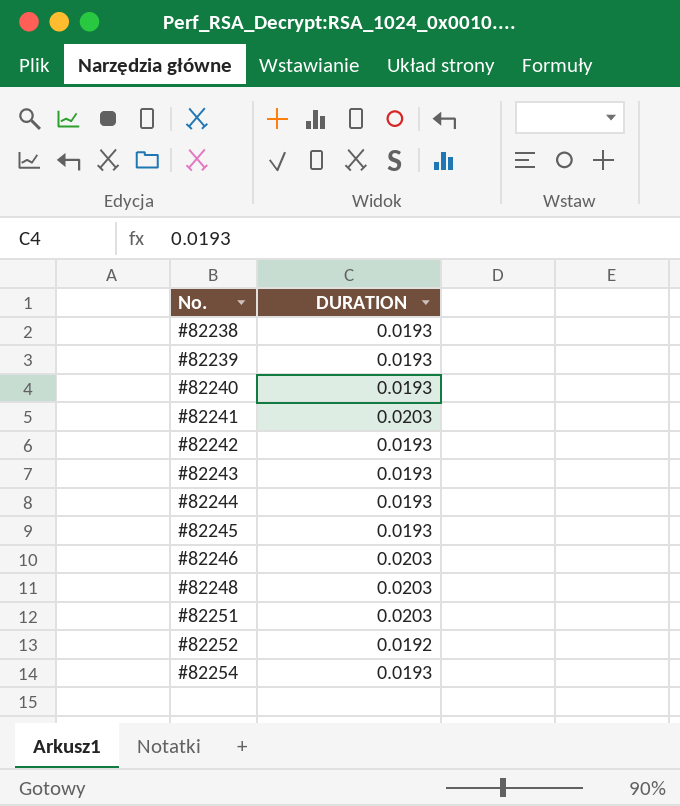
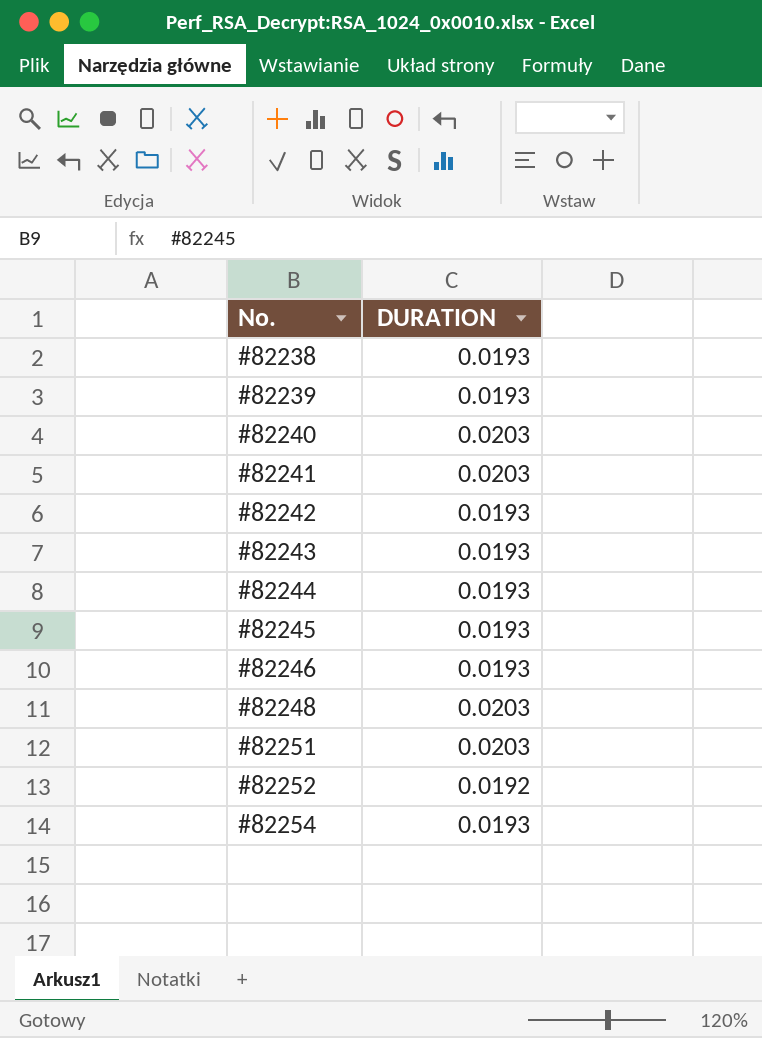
#82240 | DURATION: 0.0193 -> 0.0203
#82246 | DURATION: 0.0203 -> 0.0193

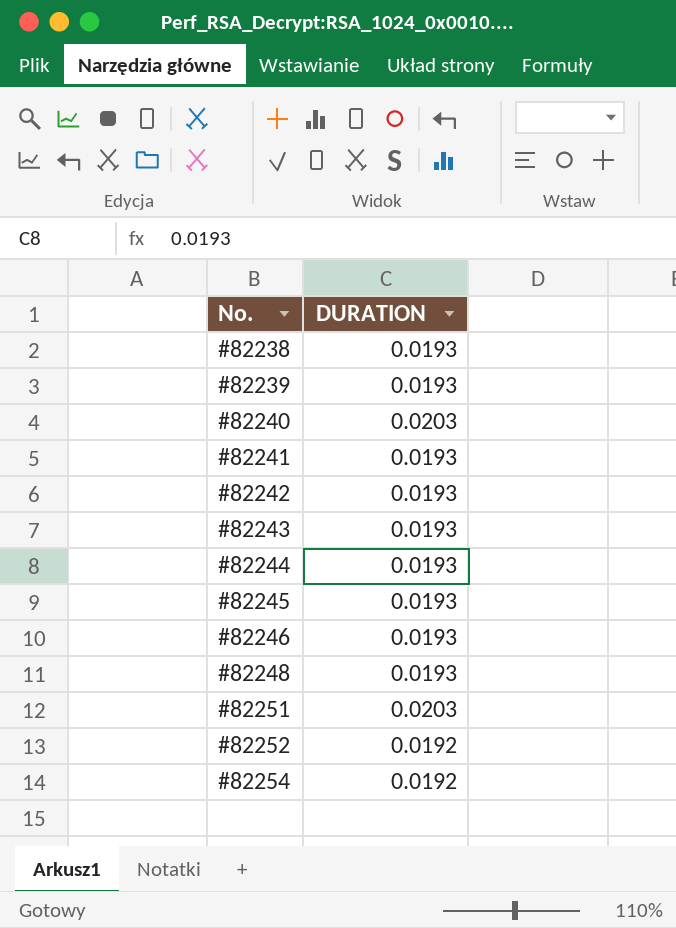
#82241 | DURATION: 0.0203 -> 0.0193
#82248 | DURATION: 0.0203 -> 0.0193
#82254 | DURATION: 0.0193 -> 0.0192

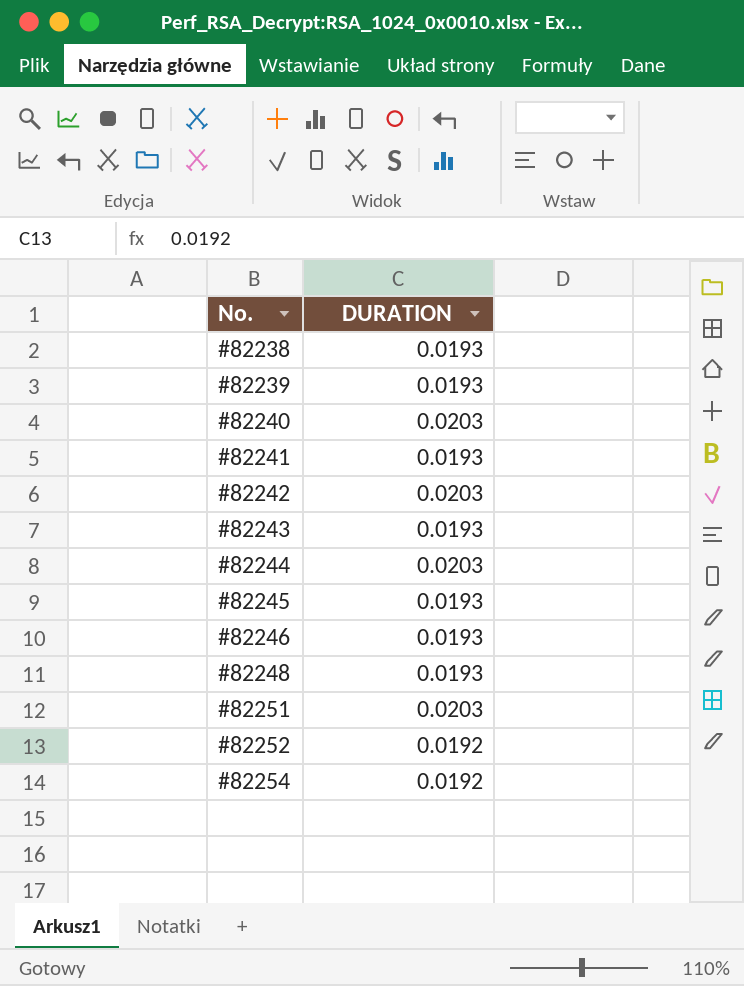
#82242 | DURATION: 0.0193 -> 0.0203
#82244 | DURATION: 0.0193 -> 0.0203

